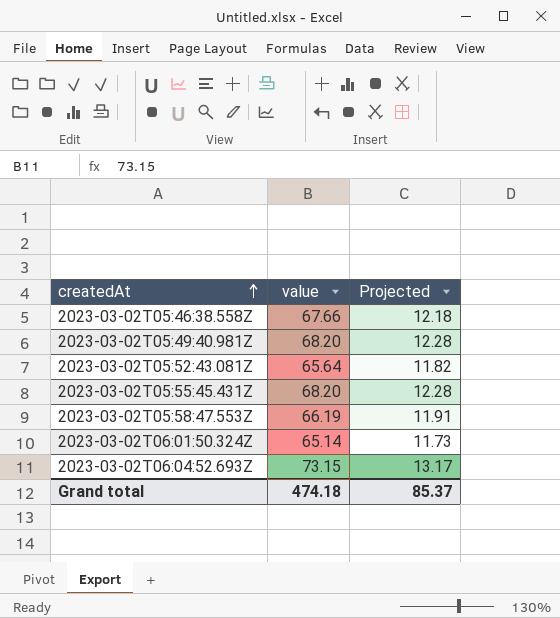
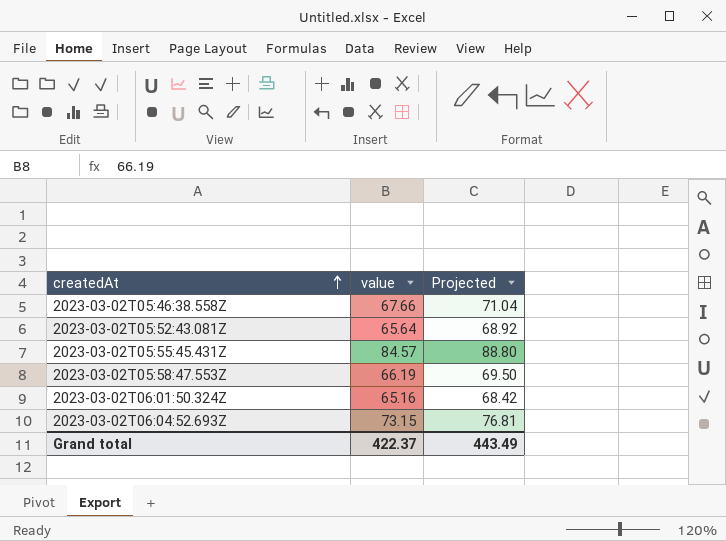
column Projected | formula: [value] * 0.18 -> [value] * 1.05
row 2023-03-02T05:49:40.981Z: 68.20 | 12.28 -> none
2023-03-02T05:55:45.431Z | value: 68.20 -> 84.57
2023-03-02T06:01:50.324Z | value: 65.14 -> 65.16
Grand total | value: 474.18 -> 422.37
Grand total | Projected: 85.37 -> 443.49

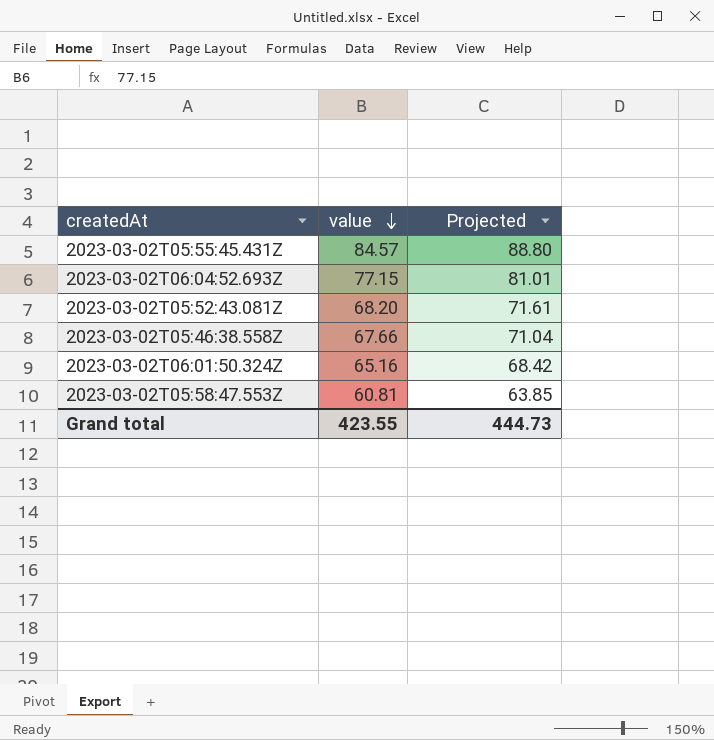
row order: createdAt ascending -> value descending
2023-03-02T06:04:52.693Z | value: 73.15 -> 77.15
2023-03-02T06:04:52.693Z | Projected: 76.81 -> 81.01
2023-03-02T05:52:43.081Z | value: 65.64 -> 68.20
2023-03-02T05:52:43.081Z | Projected: 68.92 -> 71.61
2023-03-02T05:58:47.553Z | value: 66.19 -> 60.81
2023-03-02T05:58:47.553Z | Projected: 69.50 -> 63.85
Grand total | value: 422.37 -> 423.55
Grand total | Projected: 443.49 -> 444.73

